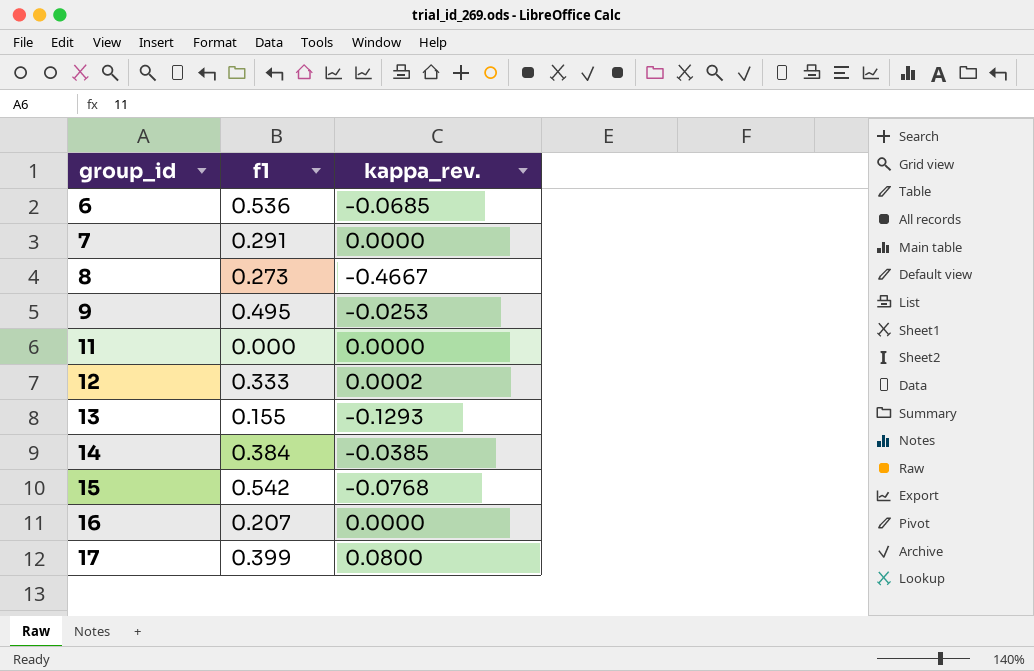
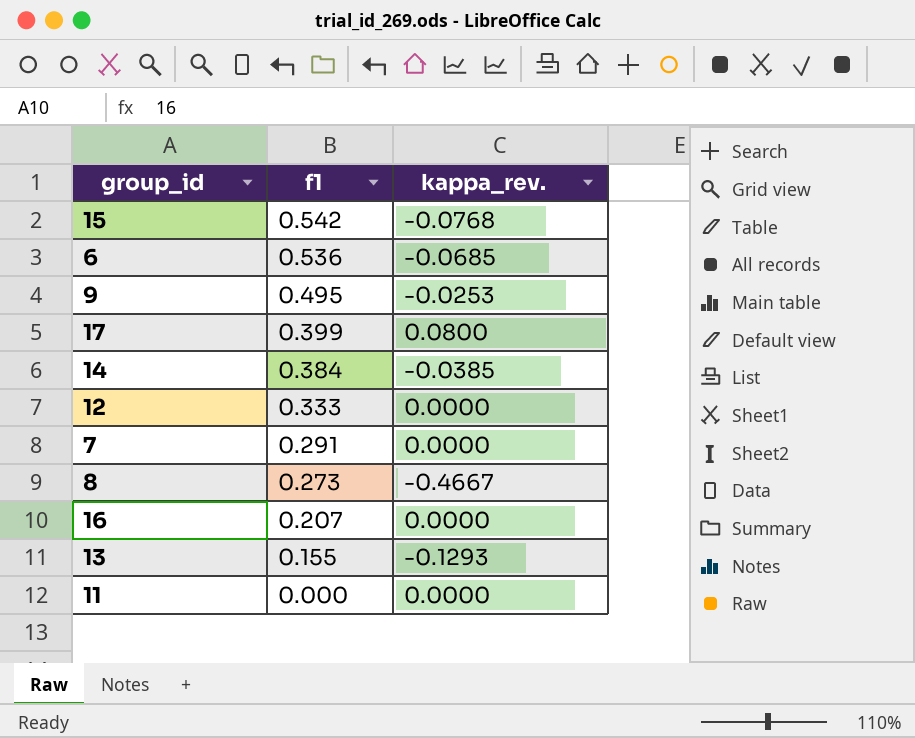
row order: group_id ascending -> f1 descending
12 | kappa_rev.: 0.0002 -> 0.0000

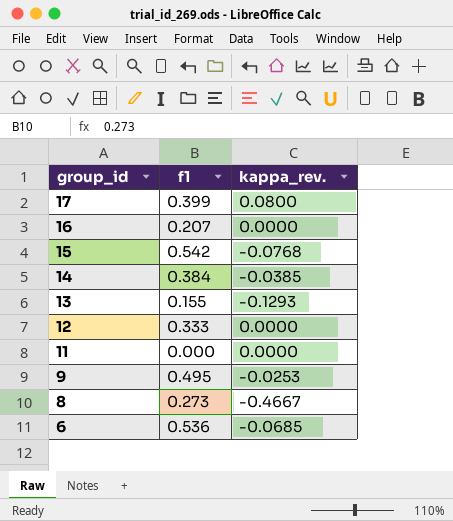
row order: f1 descending -> group_id descending
row 7: 0.291 | 0.0000 -> none

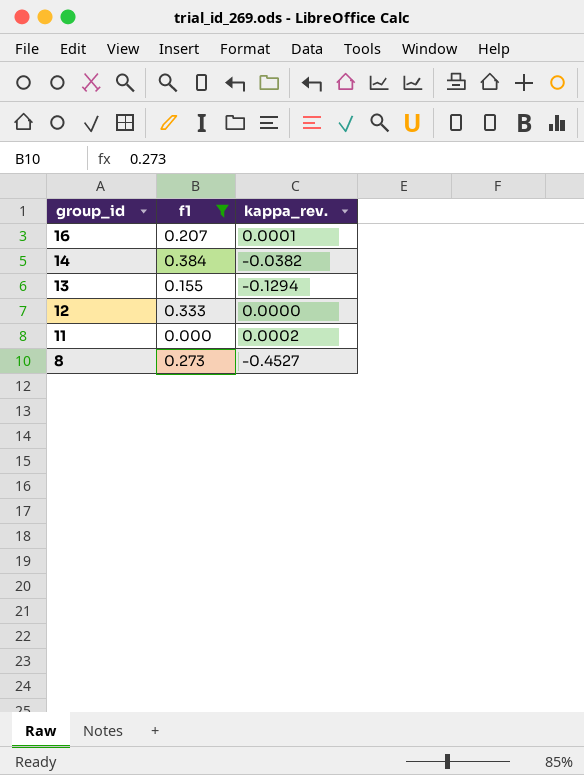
filter: none -> f1 <= 0.384
16 | kappa_rev.: 0.0000 -> 0.0001
14 | kappa_rev.: -0.0385 -> -0.0382
13 | kappa_rev.: -0.1293 -> -0.1294
11 | kappa_rev.: 0.0000 -> 0.0002
8 | kappa_rev.: -0.4667 -> -0.4527

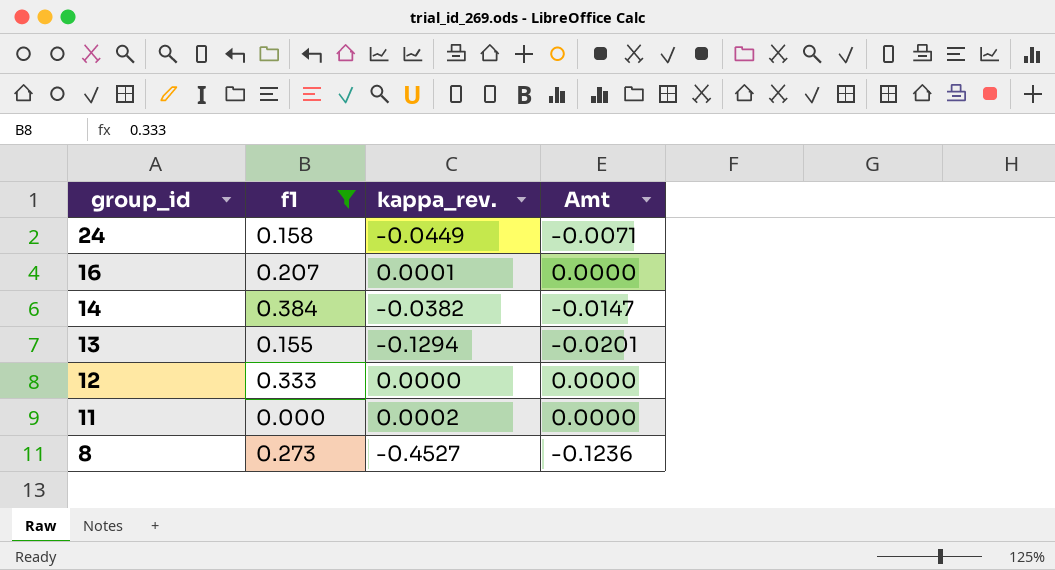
column Amt | formula: none -> [f1] * [kappa_rev.]
row 24: none -> 0.158 | -0.0449 | -0.0071

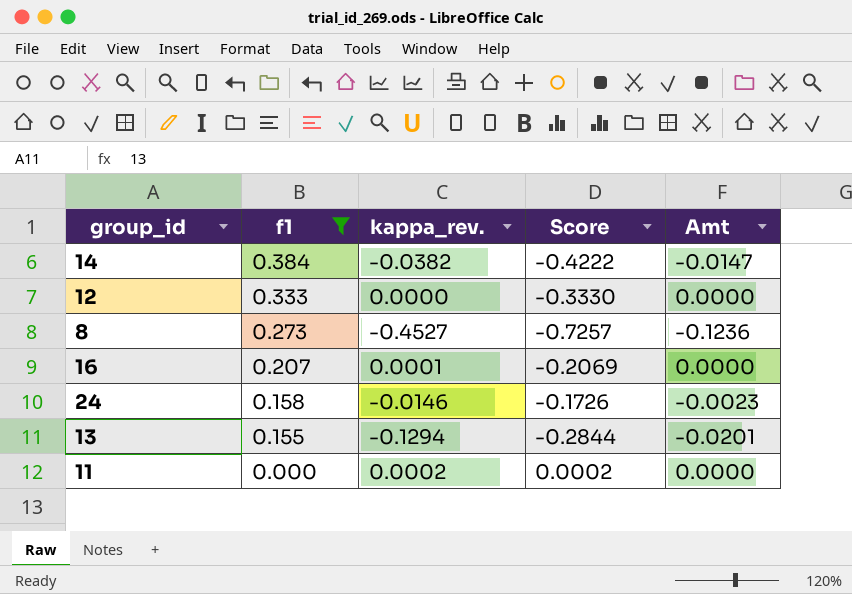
row order: group_id descending -> f1 descending
column Score | formula: none -> [kappa_rev.] - [f1]
24 | kappa_rev.: -0.0449 -> -0.0146
24 | Amt: -0.0071 -> -0.0023

